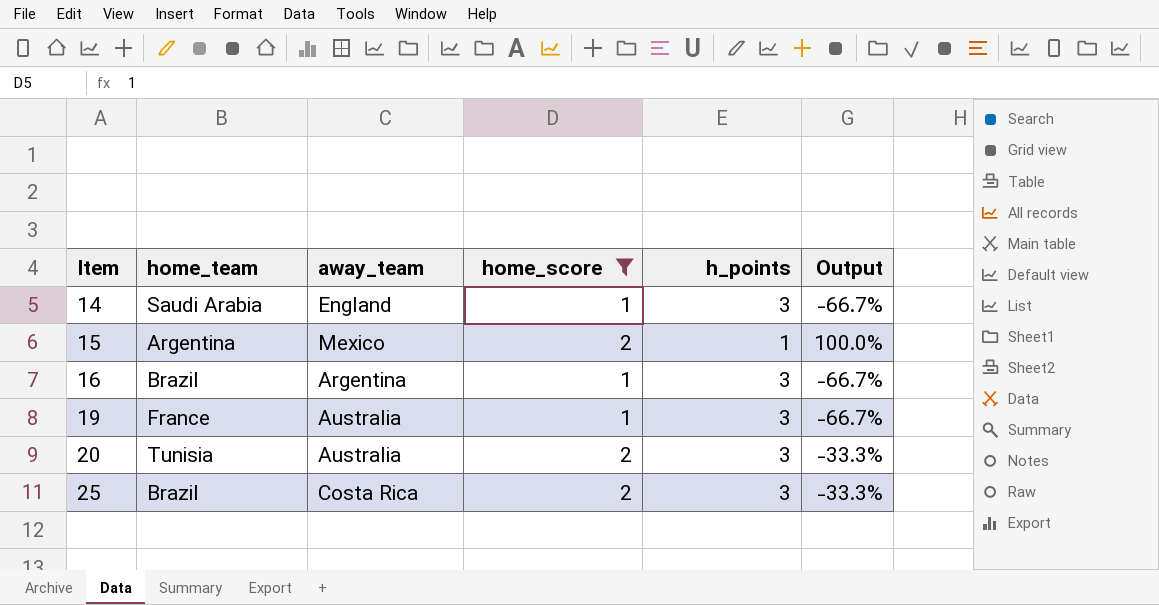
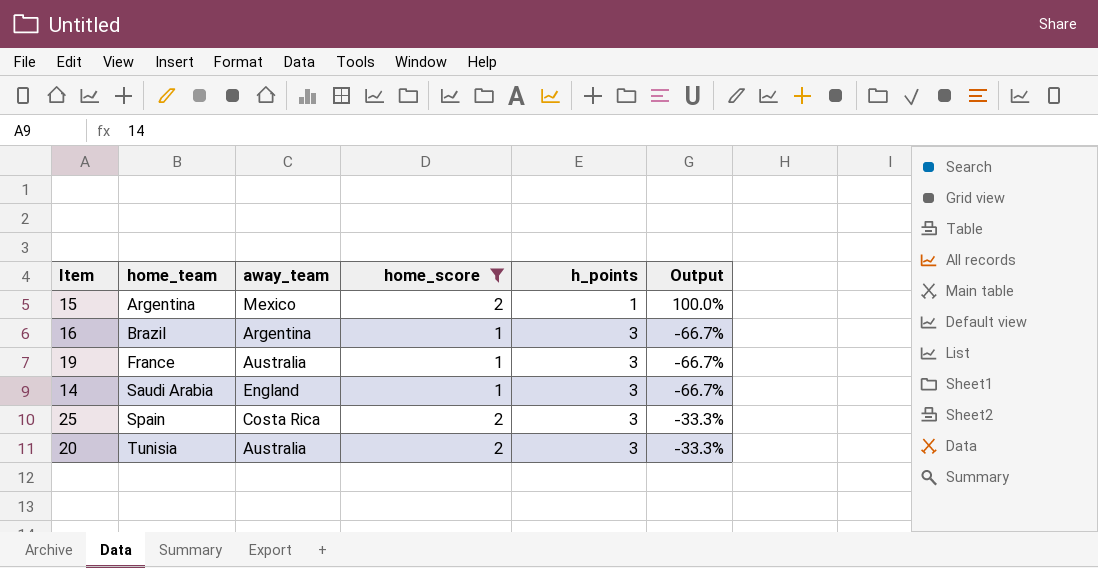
row order: Item ascending -> home_team ascending
25 | home_team: Brazil -> Spain

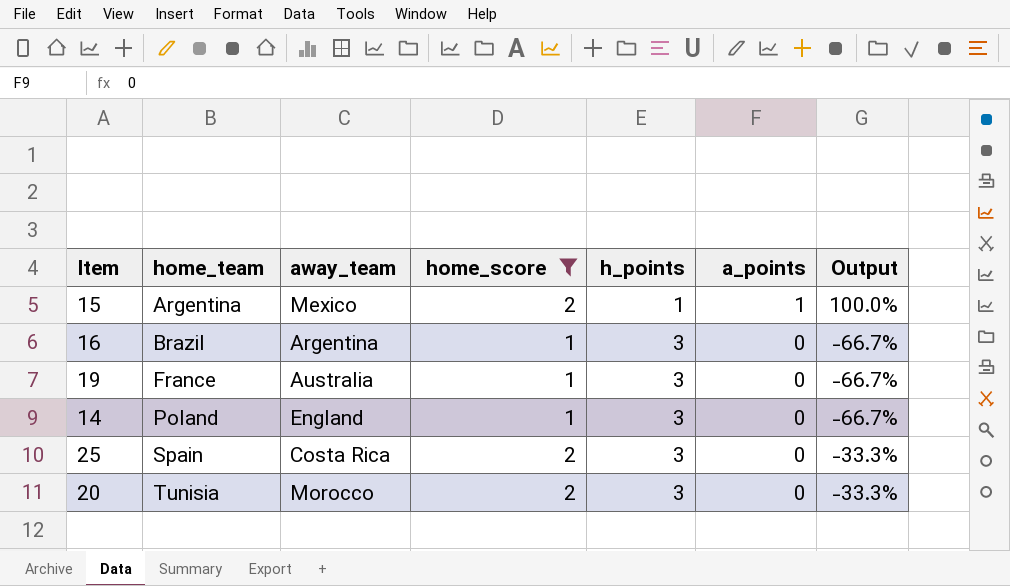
column a_points | position: none -> 6
14 | home_team: Saudi Arabia -> Poland
20 | away_team: Australia -> Morocco

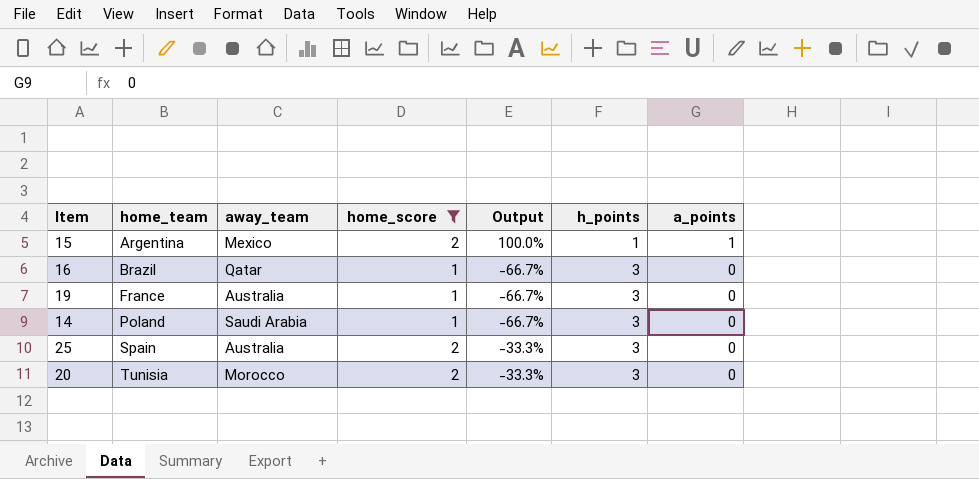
column Output | position: 7 -> 5
16 | away_team: Argentina -> Qatar
14 | away_team: England -> Saudi Arabia
25 | away_team: Costa Rica -> Australia

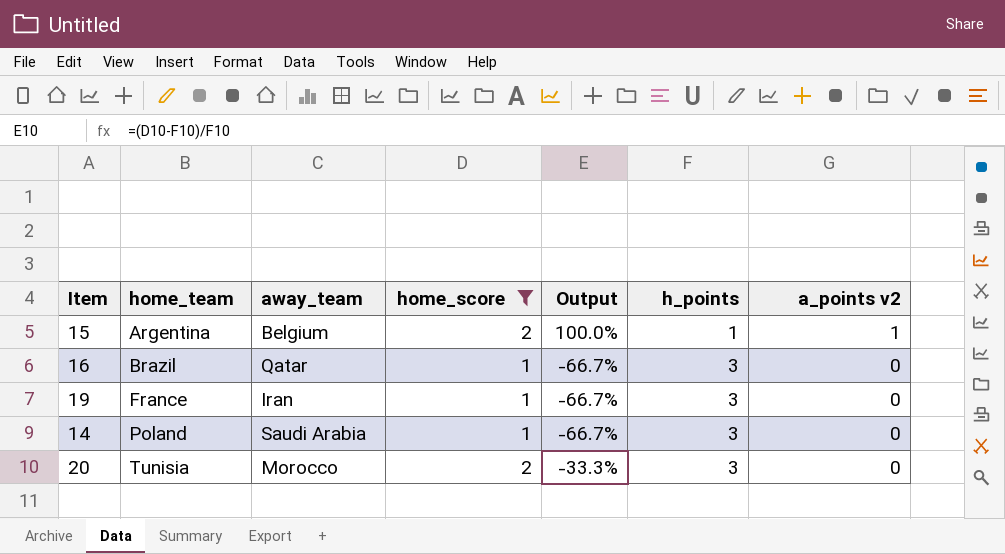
column name: a_points -> a_points v2
row 25: Spain | Australia | 2 | -33.3% | 3 | 0 -> none
15 | away_team: Mexico -> Belgium
19 | away_team: Australia -> Iran

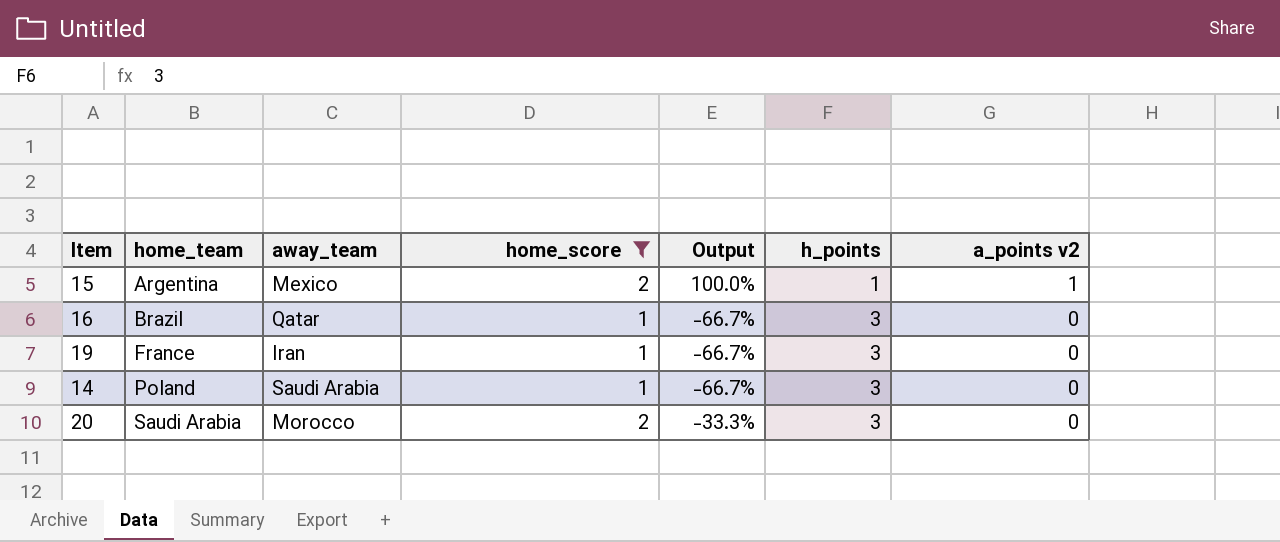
15 | away_team: Belgium -> Mexico
20 | home_team: Tunisia -> Saudi Arabia

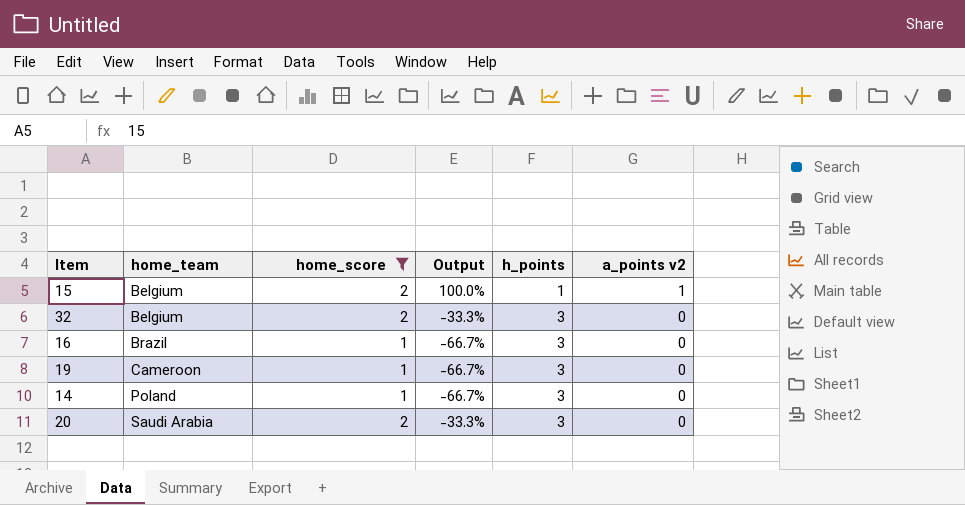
column away_team | position: 3 -> none
15 | home_team: Argentina -> Belgium
row 32: none -> Belgium | 2 | -33.3% | 3 | 0
19 | home_team: France -> Cameroon

